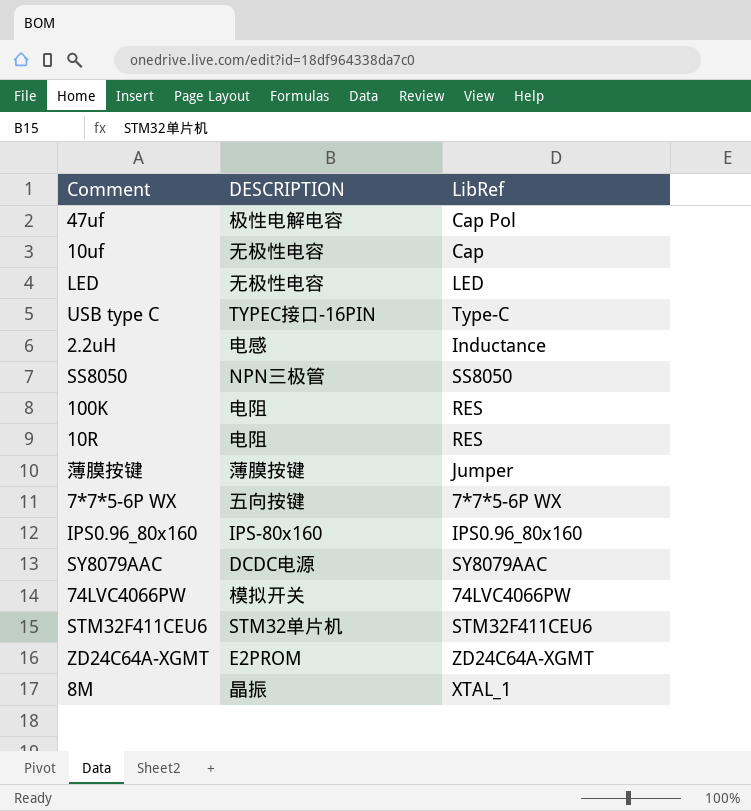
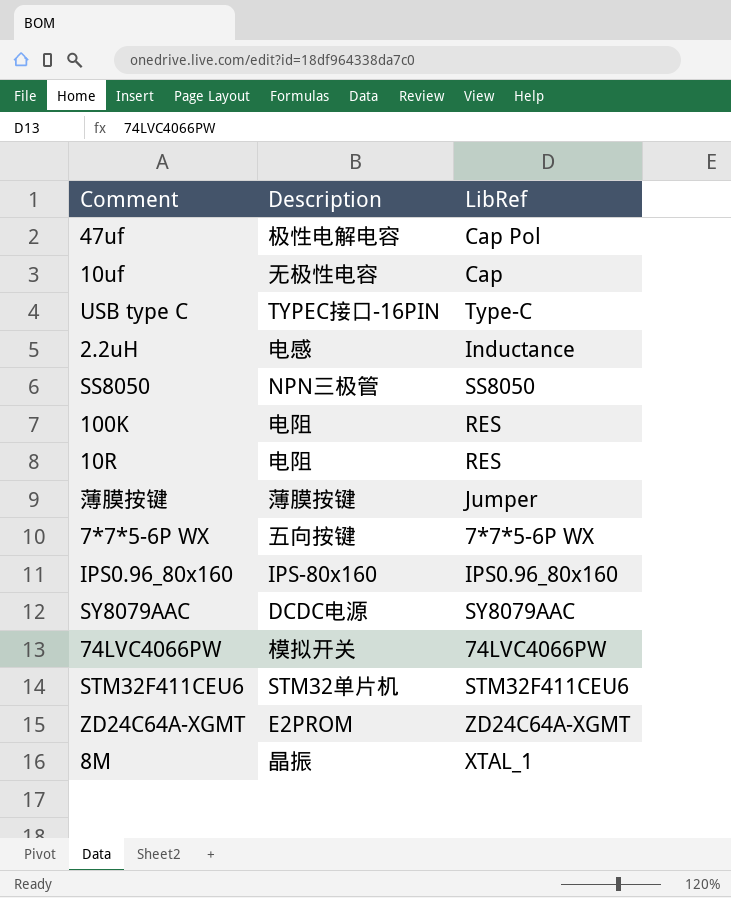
column name: DESCRIPTION -> Description
row LED: 无极性电容 | LED -> none

